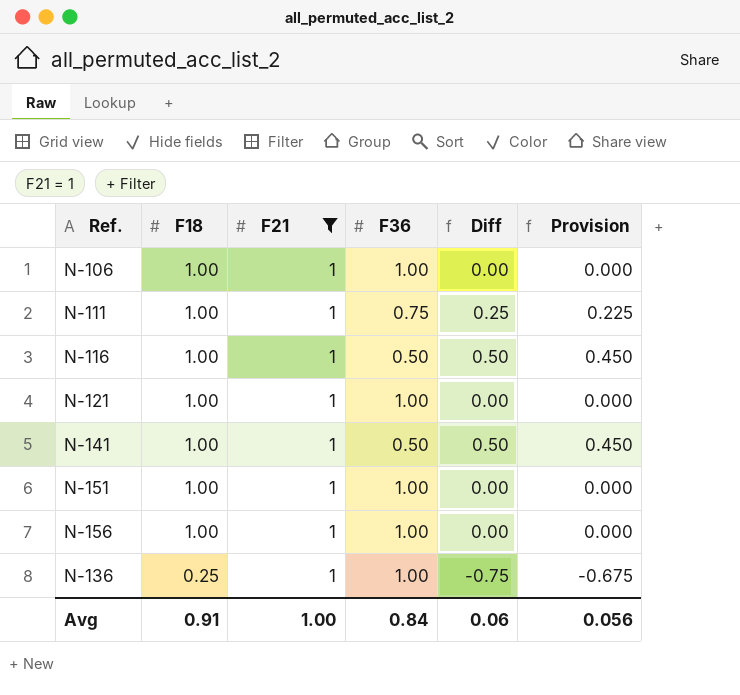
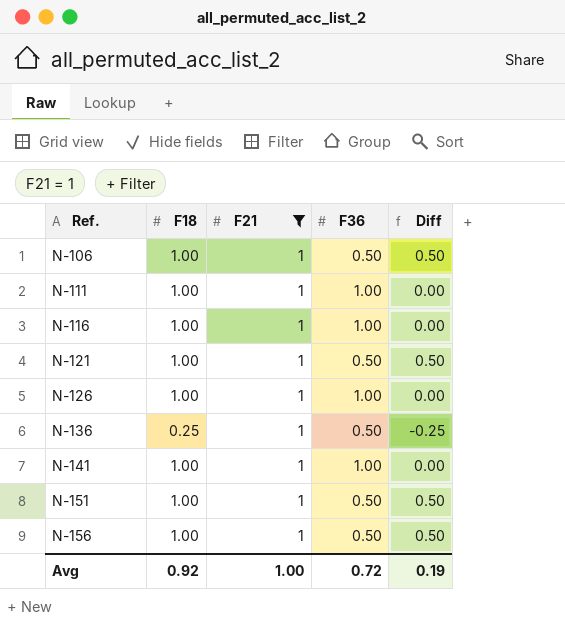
row order: F18 descending -> Ref. ascending
column Provision | formula: [Diff] * 0.9 -> none
N-106 | F36: 1.00 -> 0.50
N-106 | Diff: 0.00 -> 0.50
N-111 | F36: 0.75 -> 1.00
N-111 | Diff: 0.25 -> 0.00
N-116 | F36: 0.50 -> 1.00
N-116 | Diff: 0.50 -> 0.00
N-121 | F36: 1.00 -> 0.50
N-121 | Diff: 0.00 -> 0.50
row N-126: none -> 1.00 | 1 | 1.00 | 0.00
N-136 | F36: 1.00 -> 0.50
N-136 | Diff: -0.75 -> -0.25
N-141 | F36: 0.50 -> 1.00
N-141 | Diff: 0.50 -> 0.00
N-151 | F36: 1.00 -> 0.50
N-151 | Diff: 0.00 -> 0.50
N-156 | F36: 1.00 -> 0.50
N-156 | Diff: 0.00 -> 0.50
Avg | F18: 0.91 -> 0.92
Avg | F36: 0.84 -> 0.72
Avg | Diff: 0.06 -> 0.19

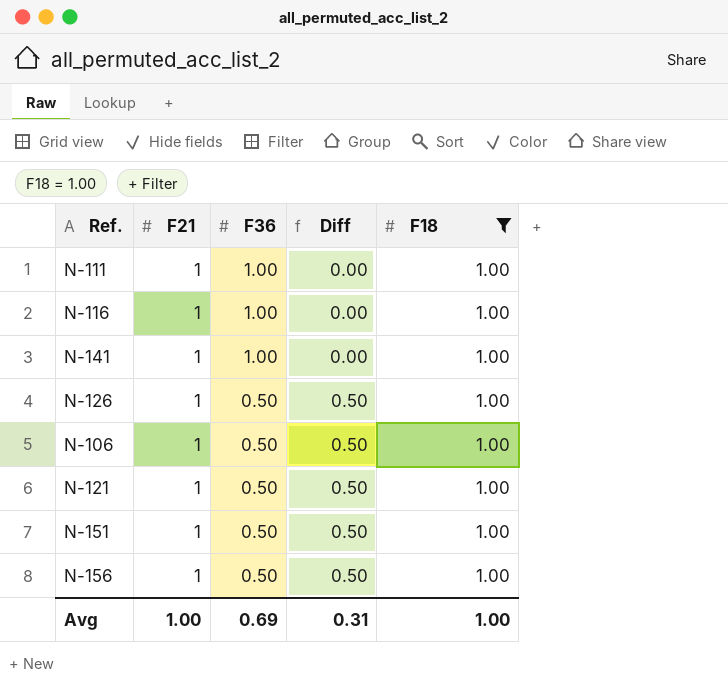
filter: F21 = 1 -> F18 = 1.00
row order: Ref. ascending -> F36 descending
column F18 | position: 2 -> 5
N-126 | F36: 1.00 -> 0.50
N-126 | Diff: 0.00 -> 0.50
Avg | F36: 0.72 -> 0.69
Avg | Diff: 0.19 -> 0.31
Avg | F18: 0.92 -> 1.00

